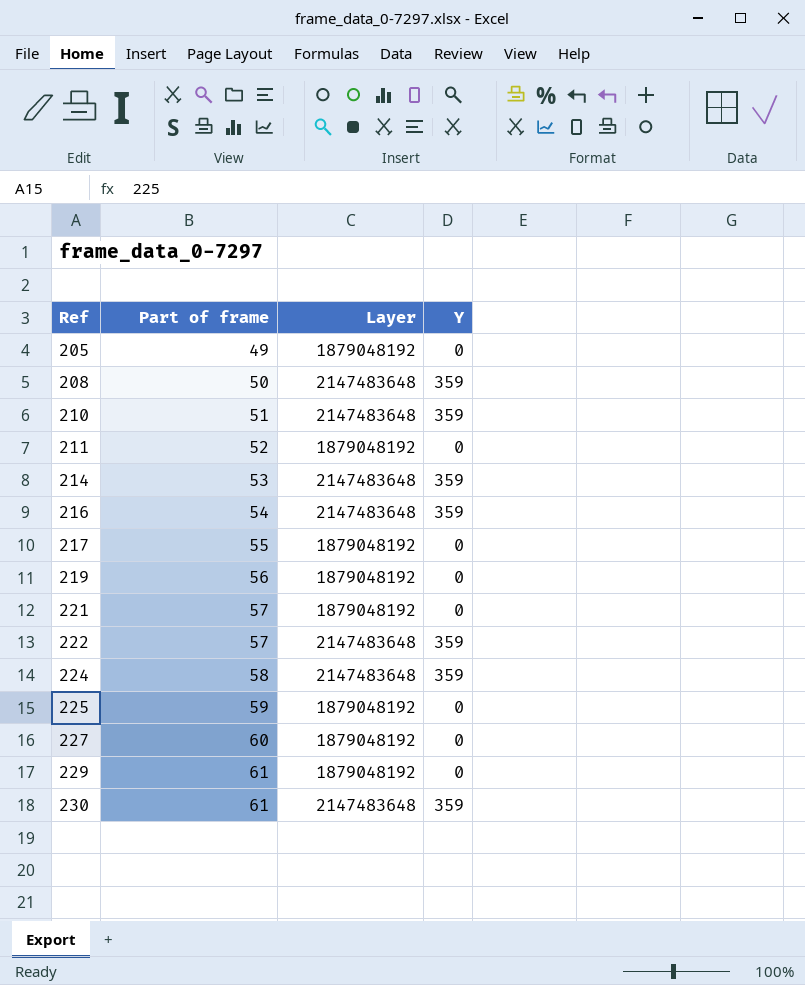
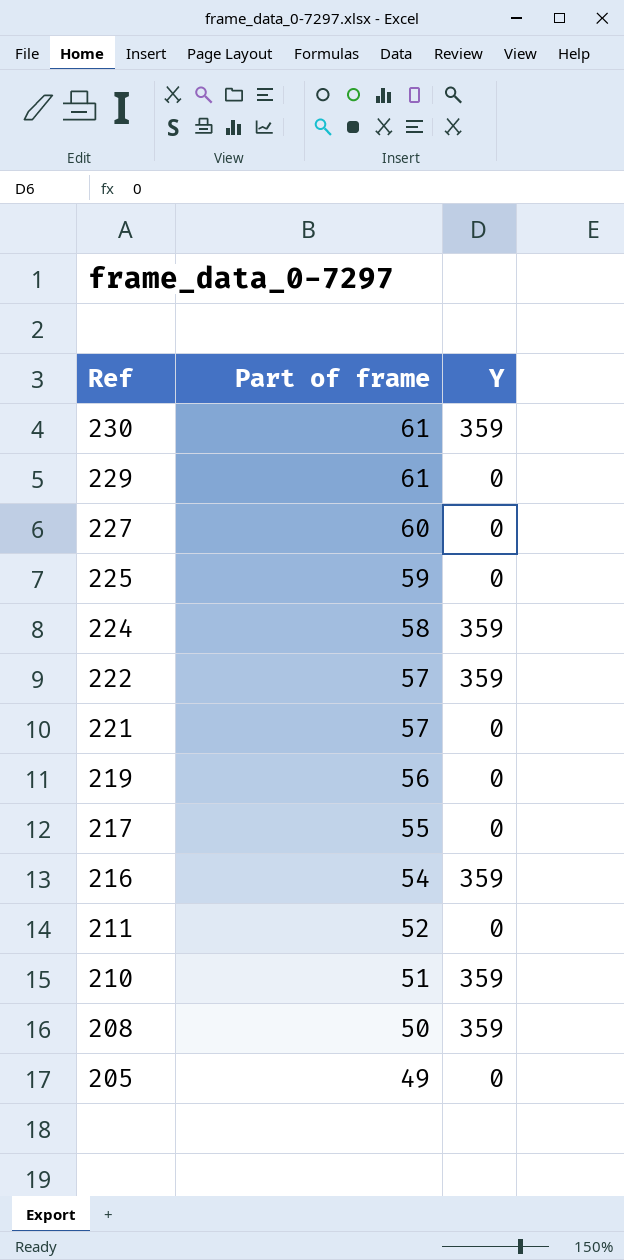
row order: Ref ascending -> Ref descending
column Layer | position: 3 -> none
row 214: 53 | 2147483648 | 359 -> none

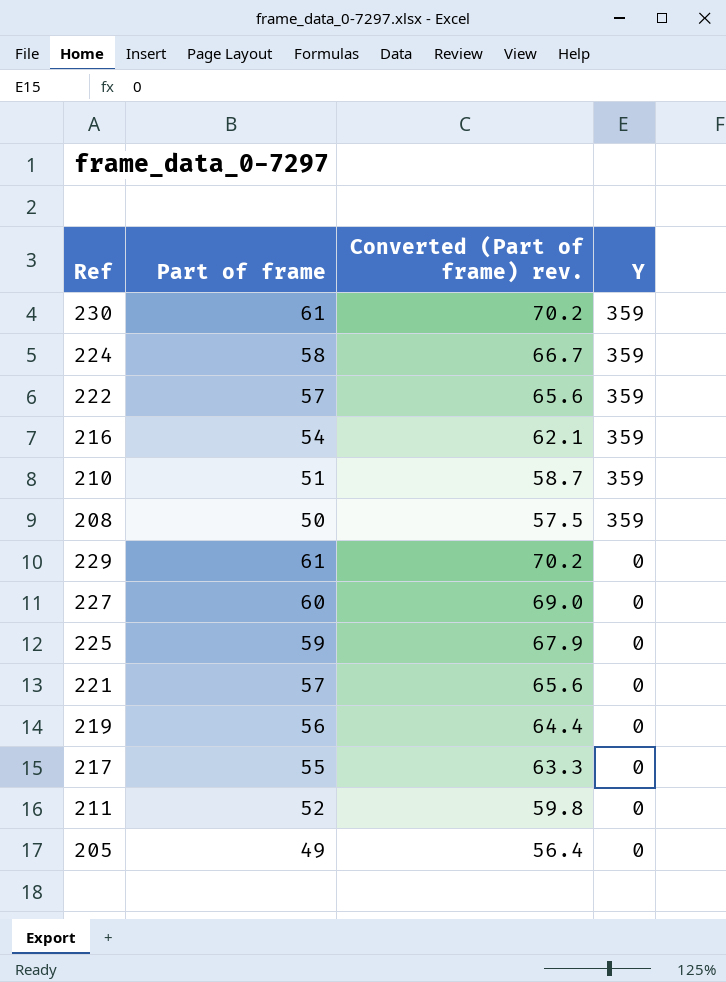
row order: Ref descending -> Y descending
column Converted (Part of frame) rev. | formula: none -> [Part of frame] * 1.15

